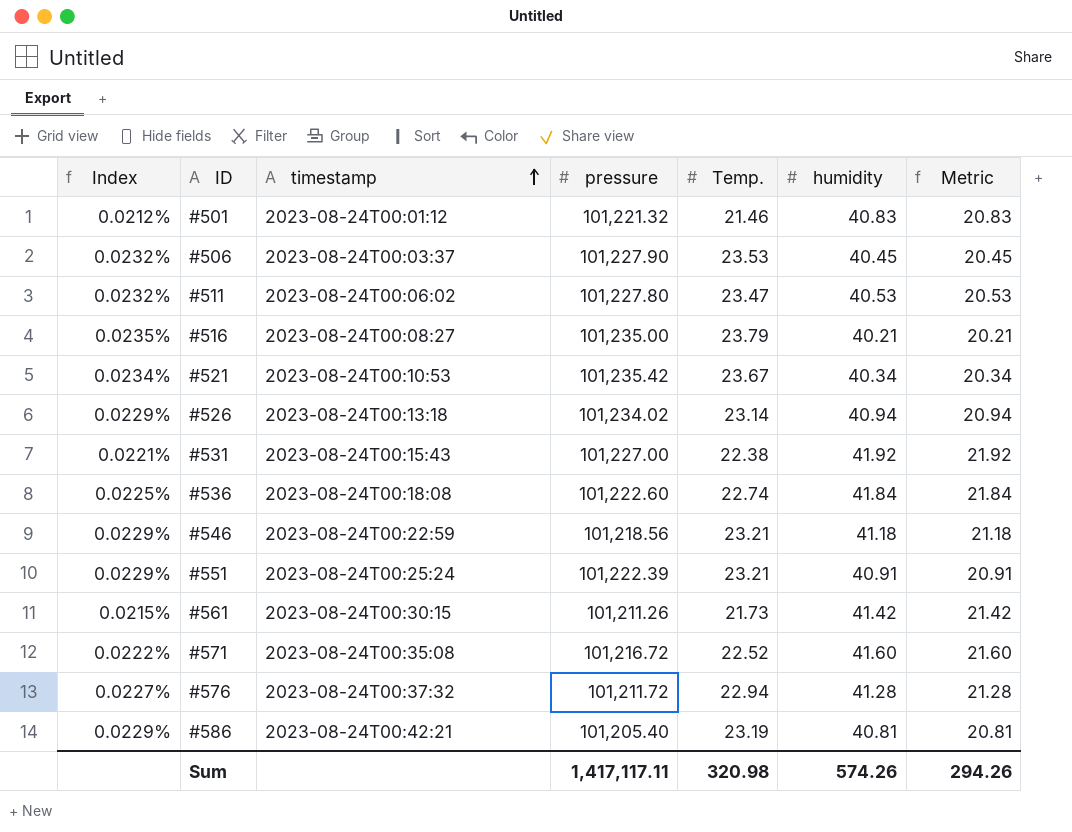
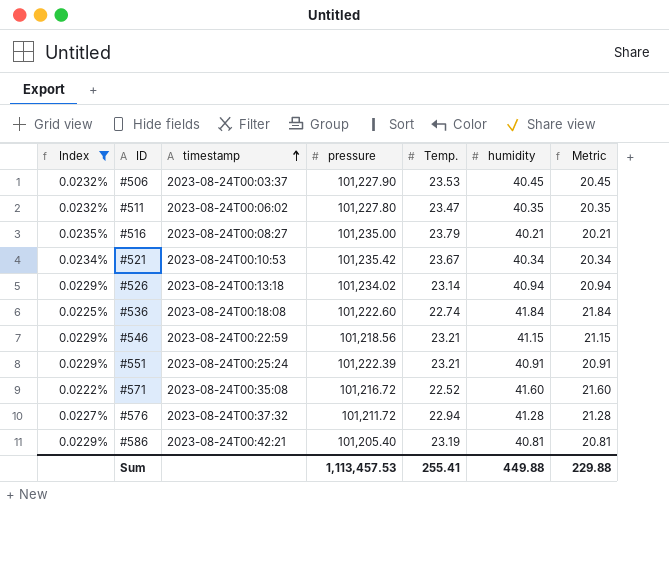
filter: none -> Index >= 0.0222%
#511 | humidity: 40.53 -> 40.35
#511 | Metric: 20.53 -> 20.35
#546 | humidity: 41.18 -> 41.15
#546 | Metric: 21.18 -> 21.15
Sum | pressure: 1,417,117.11 -> 1,113,457.53
Sum | Temp.: 320.98 -> 255.41
Sum | humidity: 574.26 -> 449.88
Sum | Metric: 294.26 -> 229.88

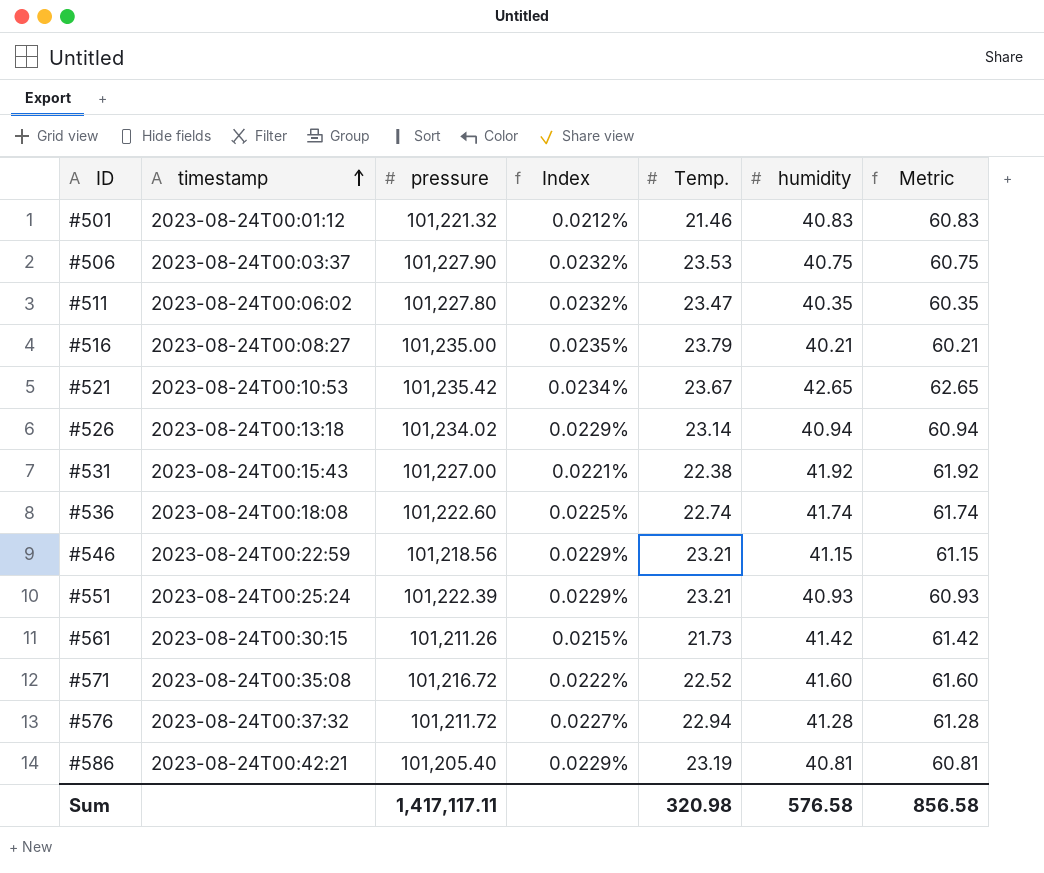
filter: Index >= 0.0222% -> none
column Index | position: 1 -> 4
column Metric | formula: [humidity] - 20 -> [humidity] + 20
#506 | humidity: 40.45 -> 40.75
#521 | humidity: 40.34 -> 42.65
#536 | humidity: 41.84 -> 41.74
#551 | humidity: 40.91 -> 40.93
Sum | pressure: 1,113,457.53 -> 1,417,117.11
Sum | Temp.: 255.41 -> 320.98
Sum | humidity: 449.88 -> 576.58
Sum | Metric: 229.88 -> 856.58

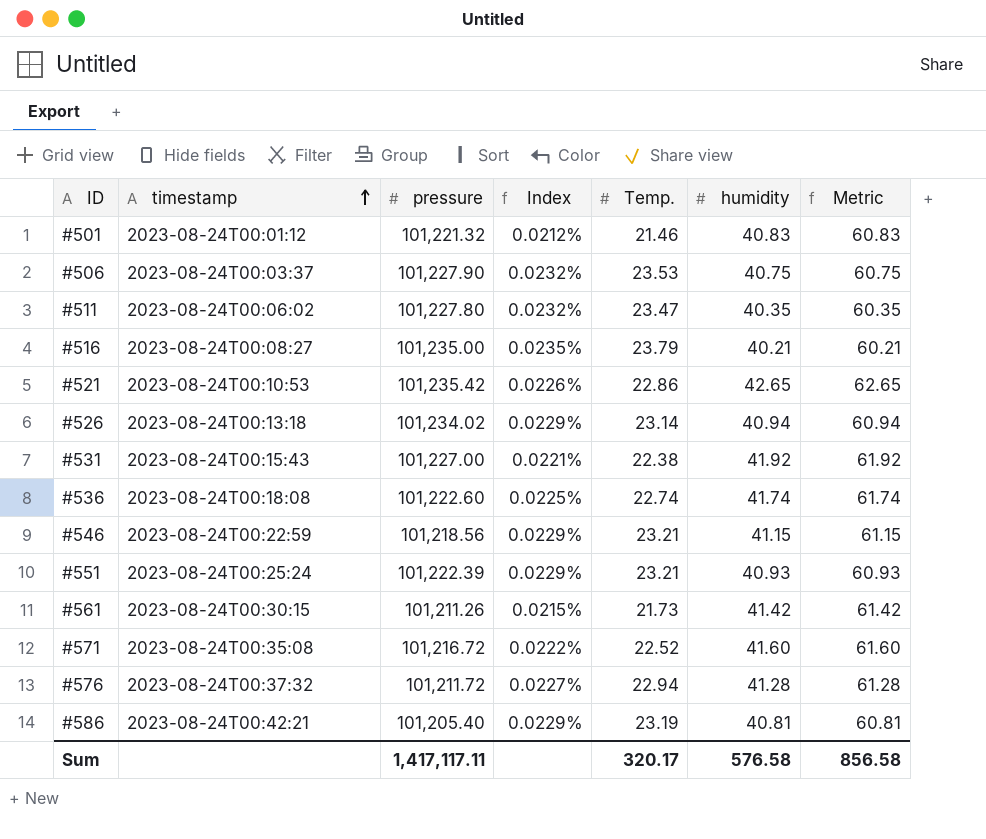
#521 | Index: 0.0234% -> 0.0226%
#521 | Temp.: 23.67 -> 22.86
Sum | Temp.: 320.98 -> 320.17

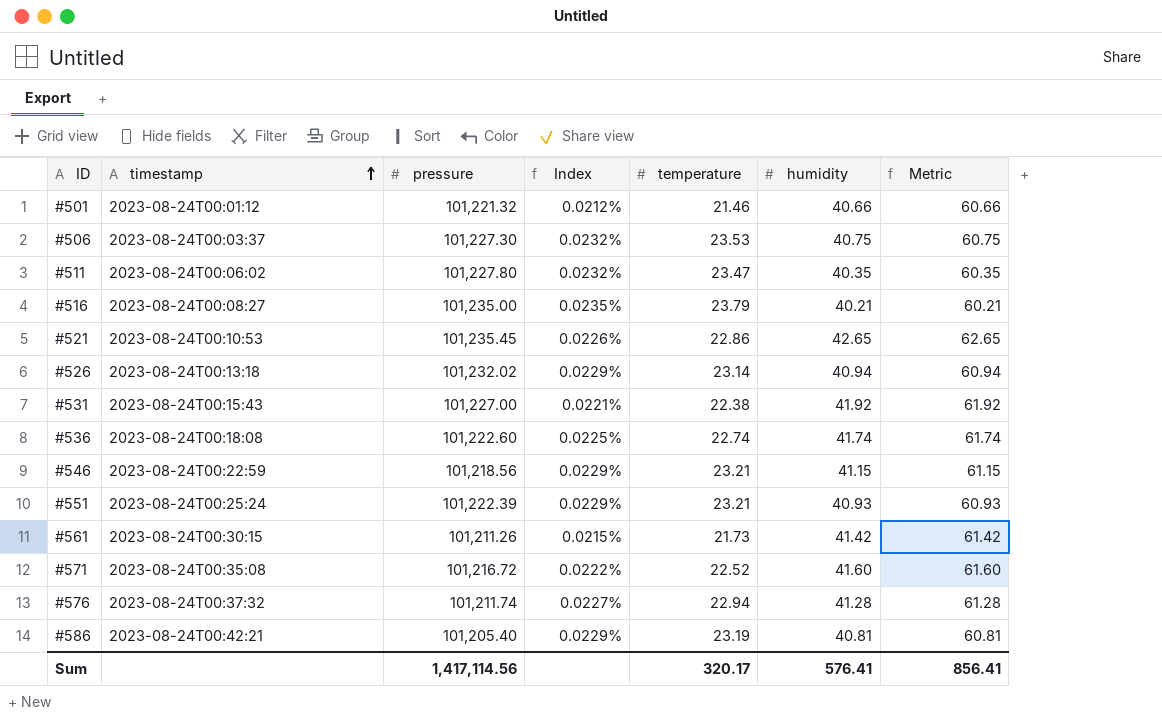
column name: Temp. -> temperature
#501 | humidity: 40.83 -> 40.66
#501 | Metric: 60.83 -> 60.66
#506 | pressure: 101,227.90 -> 101,227.30
#521 | pressure: 101,235.42 -> 101,235.45
#526 | pressure: 101,234.02 -> 101,232.02
#576 | pressure: 101,211.72 -> 101,211.74
Sum | pressure: 1,417,117.11 -> 1,417,114.56
Sum | humidity: 576.58 -> 576.41
Sum | Metric: 856.58 -> 856.41

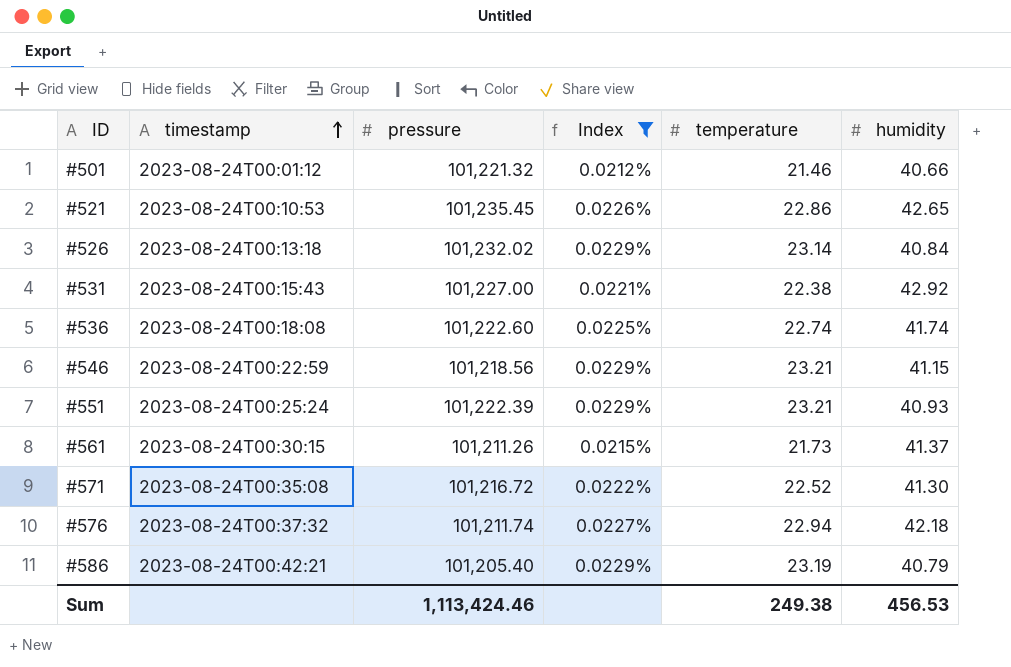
filter: none -> Index <= 0.0229%
column Metric | formula: [humidity] + 20 -> none
#526 | humidity: 40.94 -> 40.84
#531 | humidity: 41.92 -> 42.92
#561 | humidity: 41.42 -> 41.37
#571 | humidity: 41.60 -> 41.30
#576 | humidity: 41.28 -> 42.18
#586 | humidity: 40.81 -> 40.79
Sum | pressure: 1,417,114.56 -> 1,113,424.46
Sum | temperature: 320.17 -> 249.38
Sum | humidity: 576.41 -> 456.53

